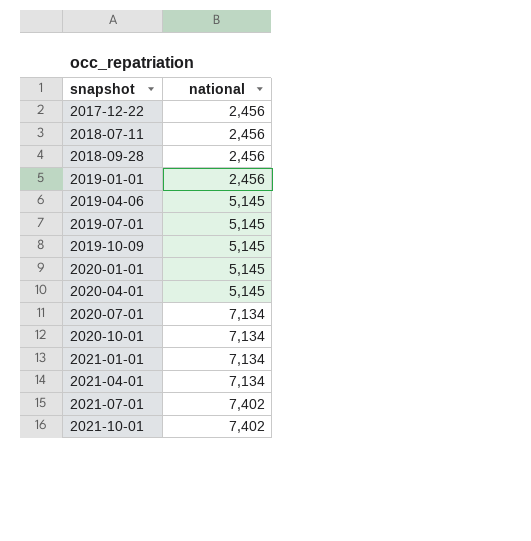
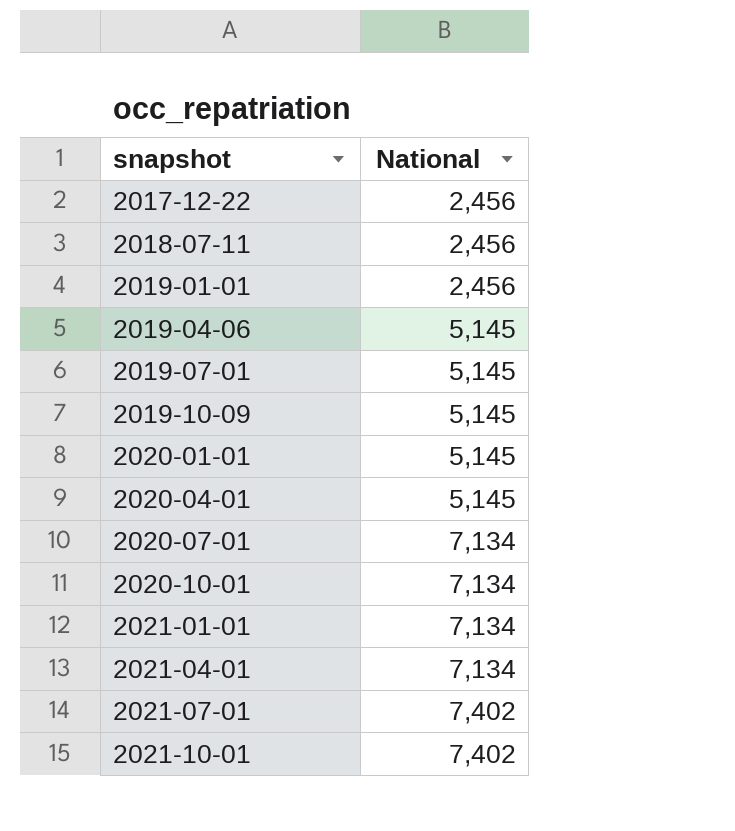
column name: national -> National
row 2018-09-28: 2,456 -> none

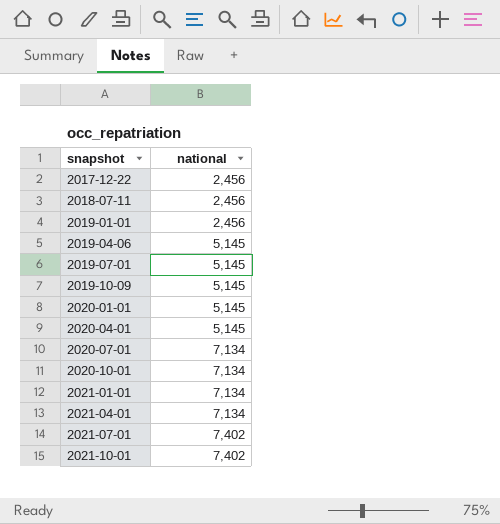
column name: National -> national

